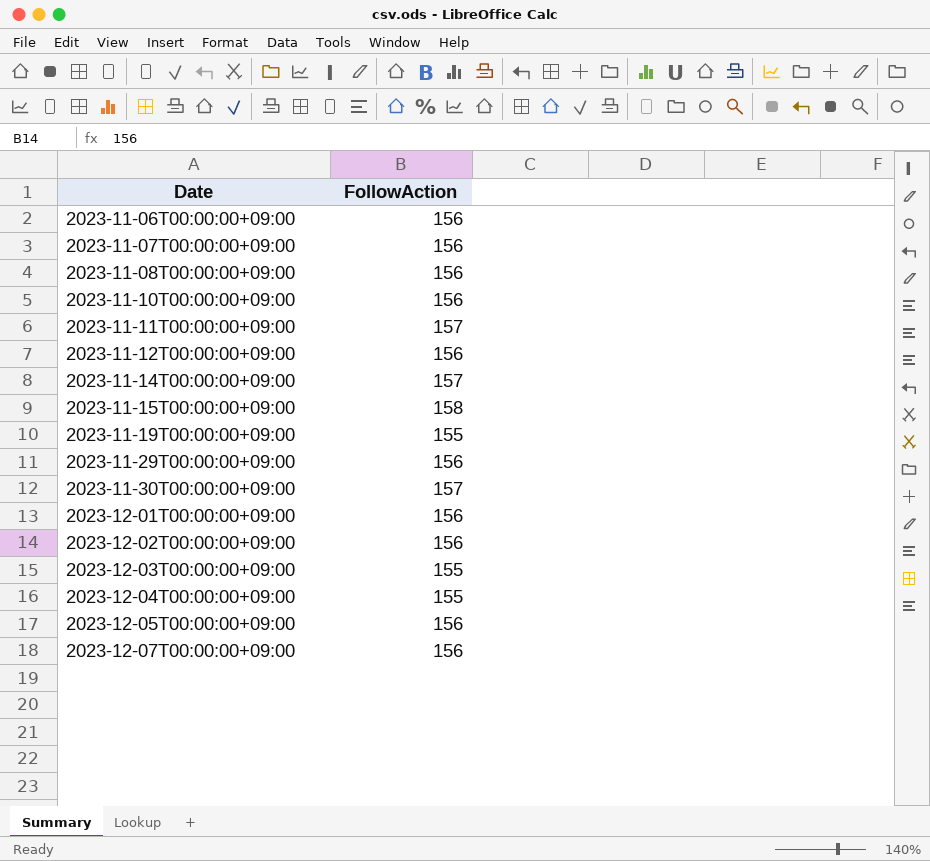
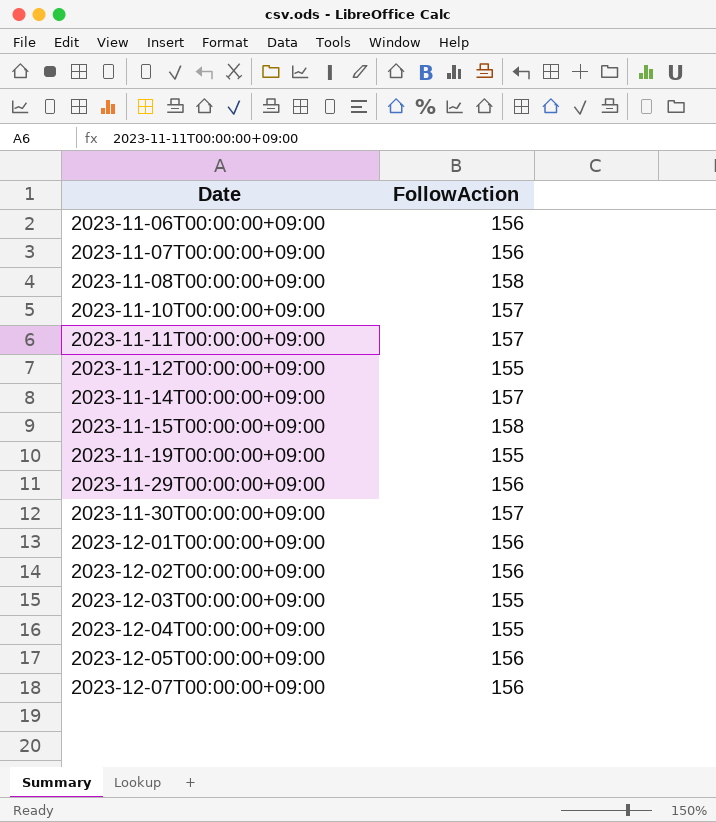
2023-11-08T00:00:00+09:00 | FollowAction: 156 -> 158
2023-11-10T00:00:00+09:00 | FollowAction: 156 -> 157
2023-11-12T00:00:00+09:00 | FollowAction: 156 -> 155

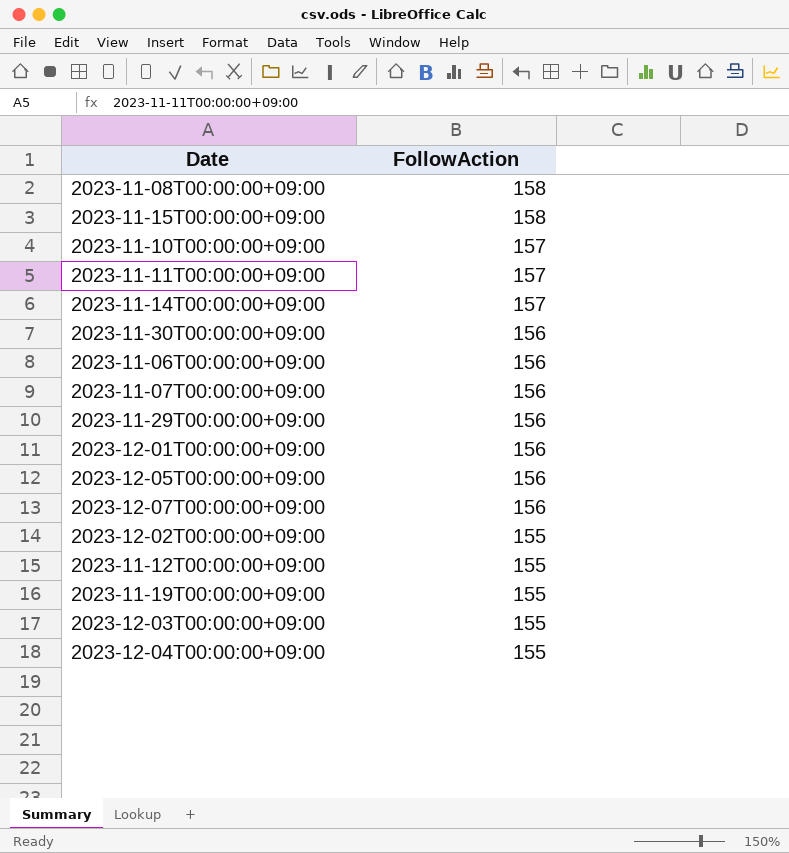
row order: Date ascending -> FollowAction descending
2023-11-30T00:00:00+09:00 | FollowAction: 157 -> 156
2023-12-02T00:00:00+09:00 | FollowAction: 156 -> 155

